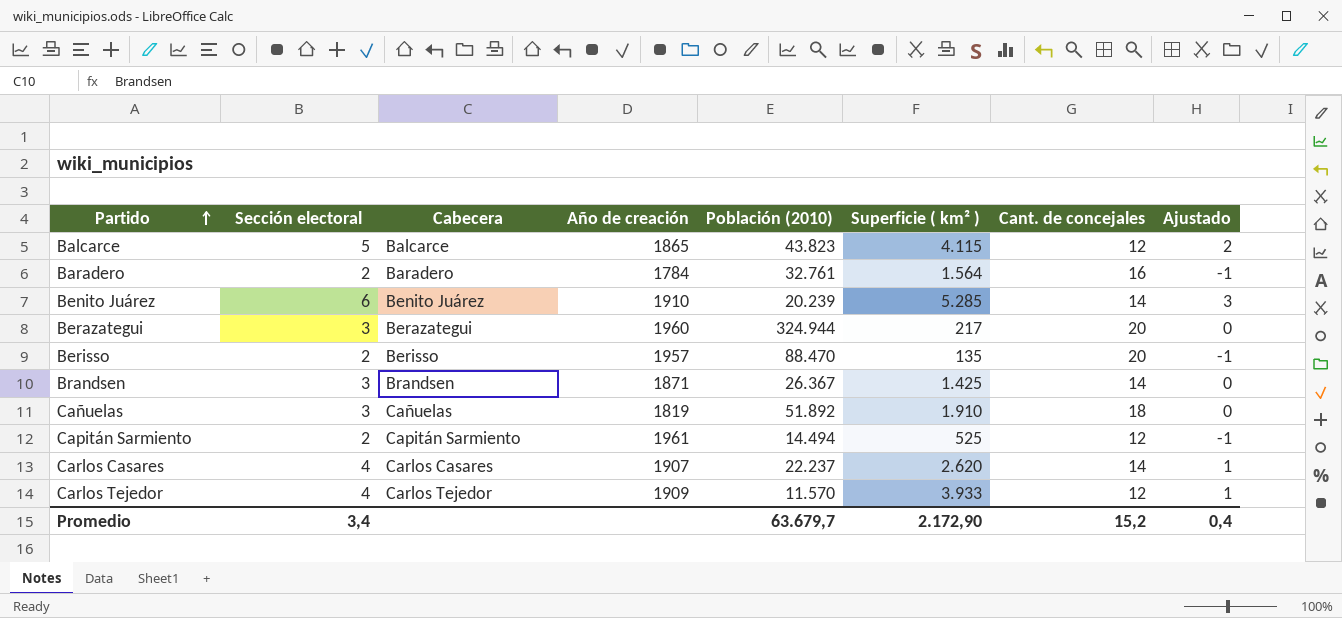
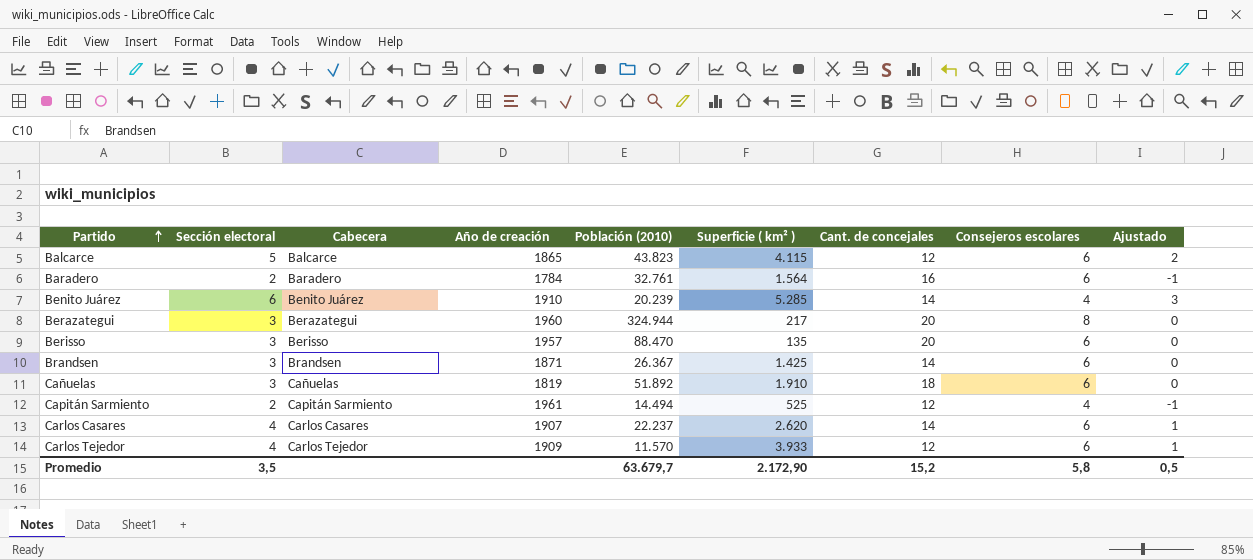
column Consejeros escolares | position: none -> 8
Berisso | Sección electoral: 2 -> 3
Berisso | Ajustado: -1 -> 0
Promedio | Sección electoral: 3,4 -> 3,5
Promedio | Ajustado: 0,4 -> 0,5

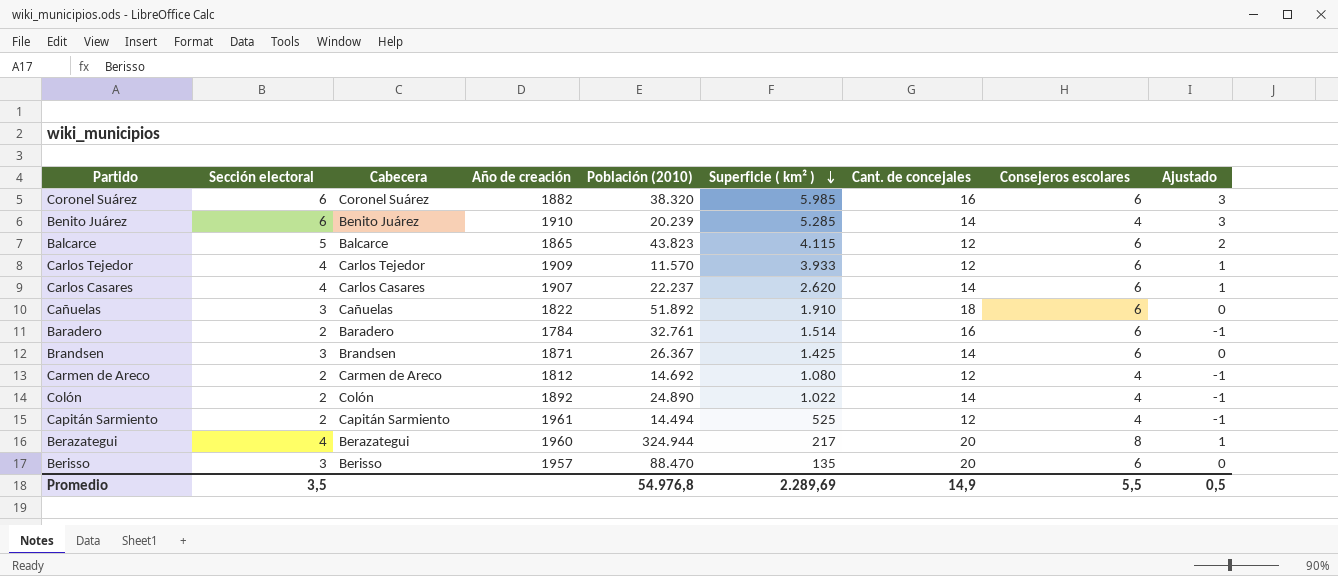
row order: Partido ascending -> Superficie ( km² ) descending
row Coronel Suárez: none -> 6 | Coronel Suárez | 1882 | 38.320 | 5.985 | 16 | 6 | 3
Cañuelas | Año de creación: 1819 -> 1822
Baradero | Superficie ( km² ): 1.564 -> 1.514
row Carmen de Areco: none -> 2 | Carmen de Areco | 1812 | 14.692 | 1.080 | 12 | 4 | -1
row Colón: none -> 2 | Colón | 1892 | 24.890 | 1.022 | 14 | 4 | -1
Berazategui | Sección electoral: 3 -> 4
Berazategui | Ajustado: 0 -> 1
Promedio | Población (2010): 63.679,7 -> 54.976,8
Promedio | Superficie ( km² ): 2.172,90 -> 2.289,69
Promedio | Cant. de concejales: 15,2 -> 14,9
Promedio | Consejeros escolares: 5,8 -> 5,5

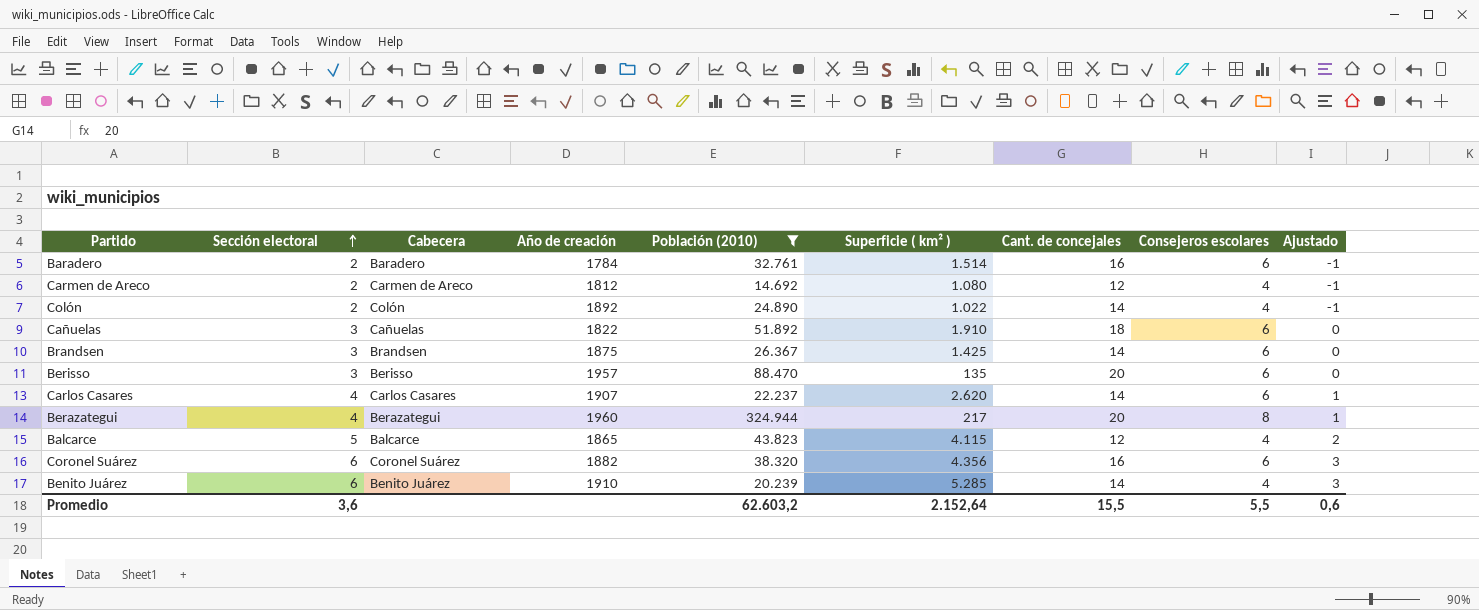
filter: none -> Población (2010) >= 14.692
row order: Superficie ( km² ) descending -> Sección electoral ascending
Brandsen | Año de creación: 1871 -> 1875
Balcarce | Consejeros escolares: 6 -> 4
Coronel Suárez | Superficie ( km² ): 5.985 -> 4.356
Promedio | Sección electoral: 3,5 -> 3,6
Promedio | Población (2010): 54.976,8 -> 62.603,2
Promedio | Superficie ( km² ): 2.289,69 -> 2.152,64
Promedio | Cant. de concejales: 14,9 -> 15,5
Promedio | Ajustado: 0,5 -> 0,6

